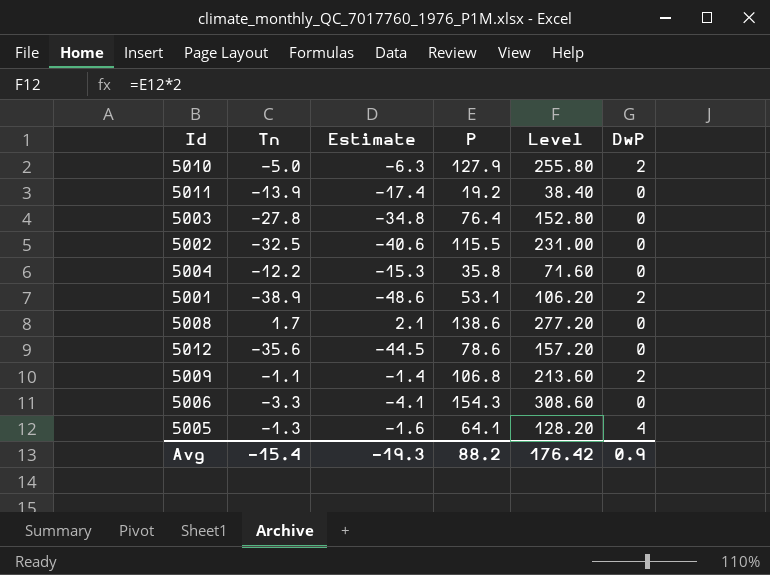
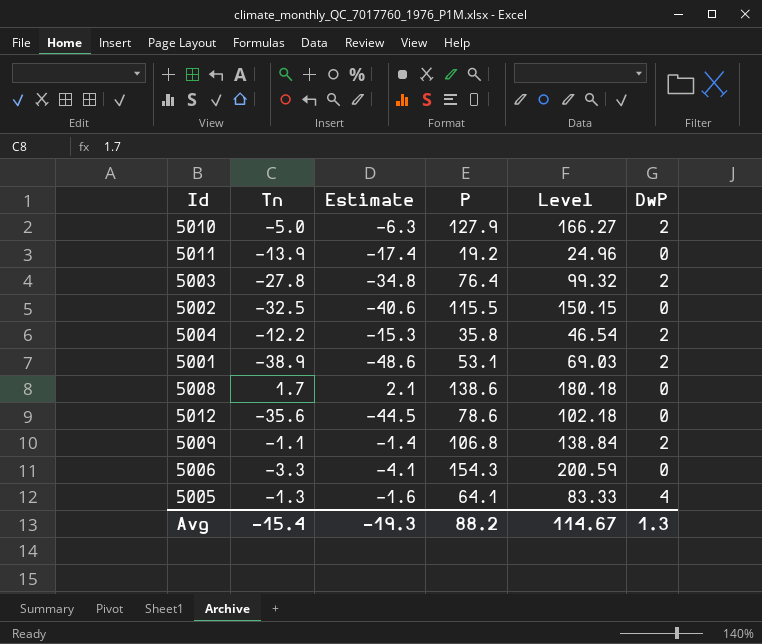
column Level | formula: [P] * 2 -> [P] * 1.3
5003 | DwP: 0 -> 2
5004 | DwP: 0 -> 2
Avg | Level: 176.42 -> 114.67
Avg | DwP: 0.9 -> 1.3

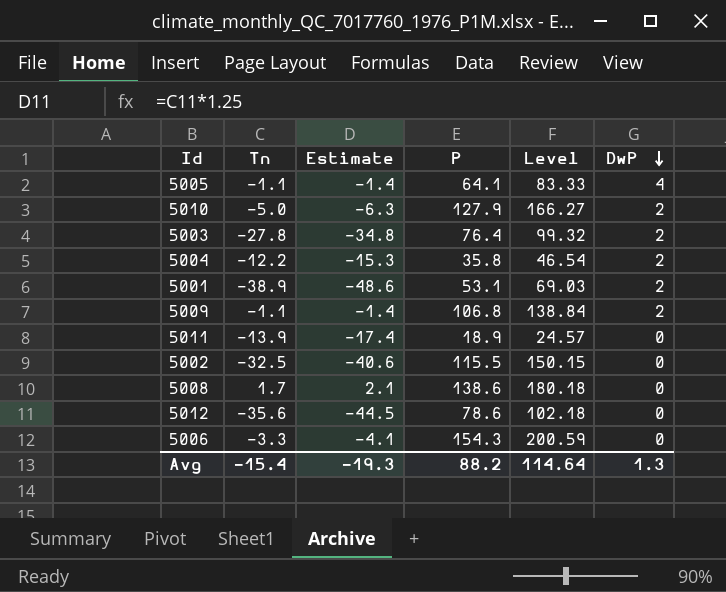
row order: none -> DwP descending
5005 | Tn: -1.3 -> -1.1
5005 | Estimate: -1.6 -> -1.4
5011 | P: 19.2 -> 18.9
5011 | Level: 24.96 -> 24.57
Avg | Level: 114.67 -> 114.64

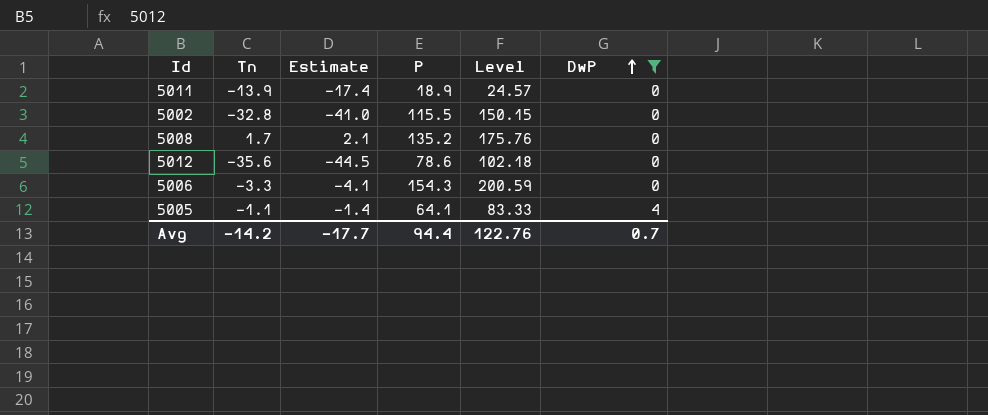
filter: none -> DwP != 2
row order: DwP descending -> DwP ascending
5002 | Tn: -32.5 -> -32.8
5002 | Estimate: -40.6 -> -41.0
5008 | P: 138.6 -> 135.2
5008 | Level: 180.18 -> 175.76
Avg | Tn: -15.4 -> -14.2
Avg | Estimate: -19.3 -> -17.7
Avg | P: 88.2 -> 94.4
Avg | Level: 114.64 -> 122.76
Avg | DwP: 1.3 -> 0.7

